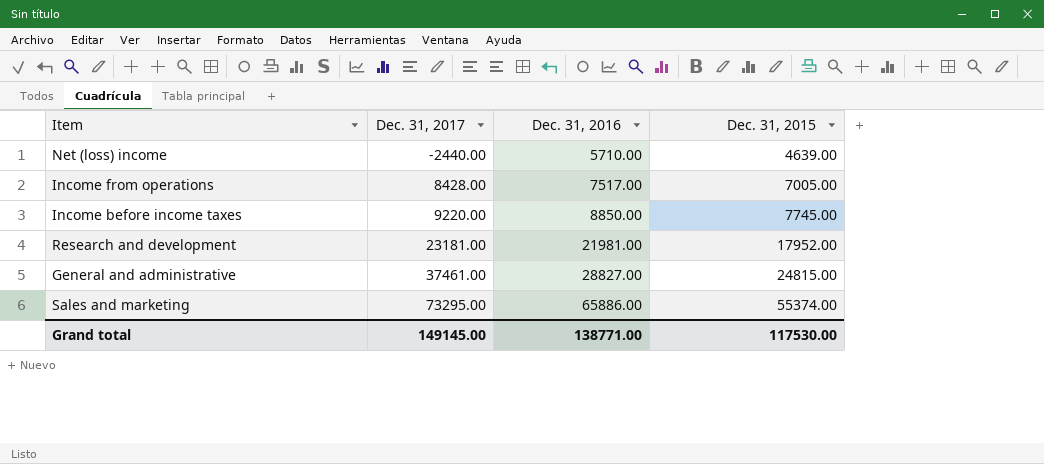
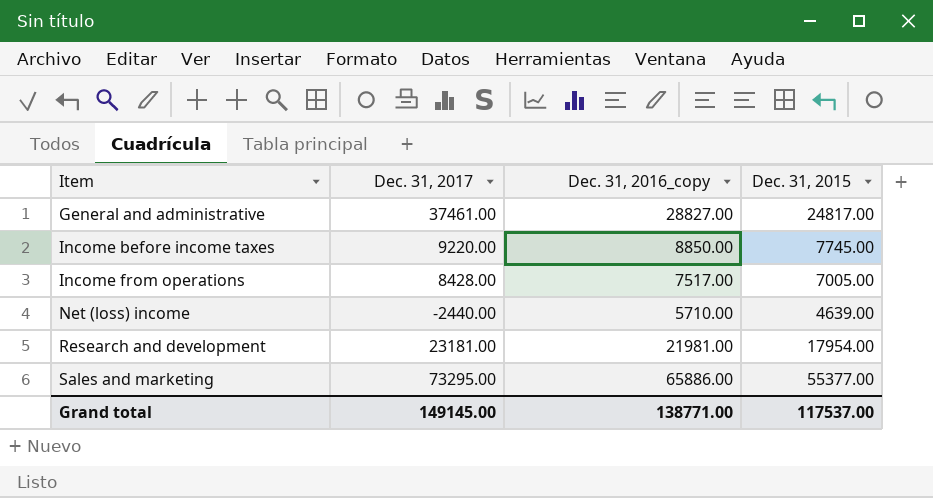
row order: Dec. 31, 2017 ascending -> Item ascending
column name: Dec. 31, 2016 -> Dec. 31, 2016_copy
General and administrative | Dec. 31, 2015: 24815.00 -> 24817.00
Research and development | Dec. 31, 2015: 17952.00 -> 17954.00
Sales and marketing | Dec. 31, 2015: 55374.00 -> 55377.00
Grand total | Dec. 31, 2015: 117530.00 -> 117537.00

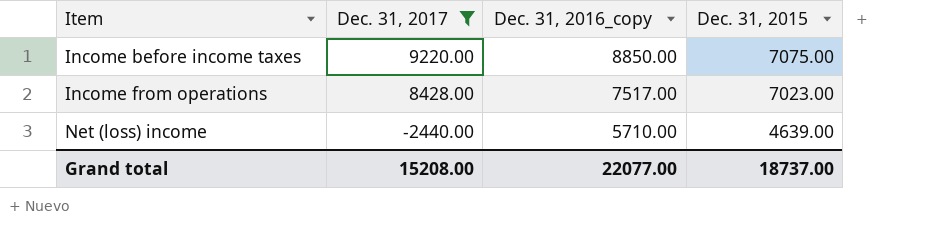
filter: none -> Dec. 31, 2017 <= 9220.00
Income before income taxes | Dec. 31, 2015: 7745.00 -> 7075.00
Income from operations | Dec. 31, 2015: 7005.00 -> 7023.00
Grand total | Dec. 31, 2017: 149145.00 -> 15208.00
Grand total | Dec. 31, 2016_copy: 138771.00 -> 22077.00
Grand total | Dec. 31, 2015: 117537.00 -> 18737.00

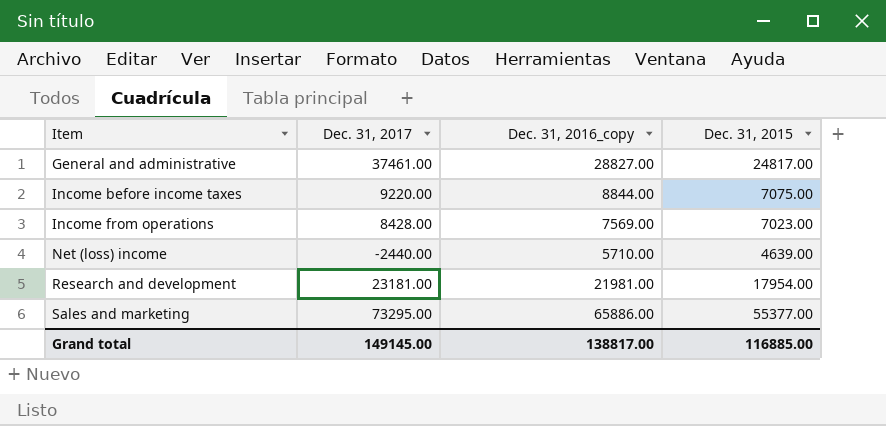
filter: Dec. 31, 2017 <= 9220.00 -> none
Income before income taxes | Dec. 31, 2016_copy: 8850.00 -> 8844.00
Income from operations | Dec. 31, 2016_copy: 7517.00 -> 7569.00
Grand total | Dec. 31, 2017: 15208.00 -> 149145.00
Grand total | Dec. 31, 2016_copy: 22077.00 -> 138817.00
Grand total | Dec. 31, 2015: 18737.00 -> 116885.00

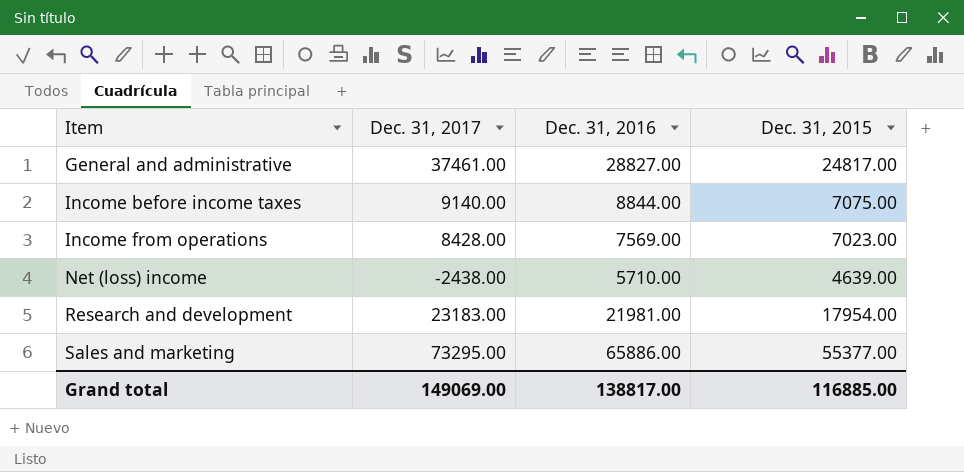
column name: Dec. 31, 2016_copy -> Dec. 31, 2016
Income before income taxes | Dec. 31, 2017: 9220.00 -> 9140.00
Net (loss) income | Dec. 31, 2017: -2440.00 -> -2438.00
Research and development | Dec. 31, 2017: 23181.00 -> 23183.00
Grand total | Dec. 31, 2017: 149145.00 -> 149069.00

